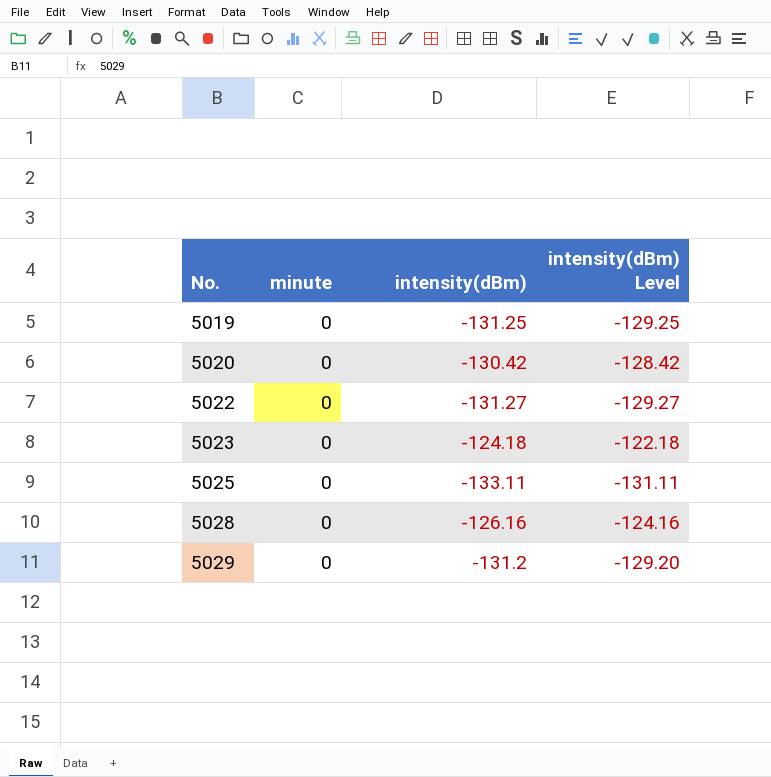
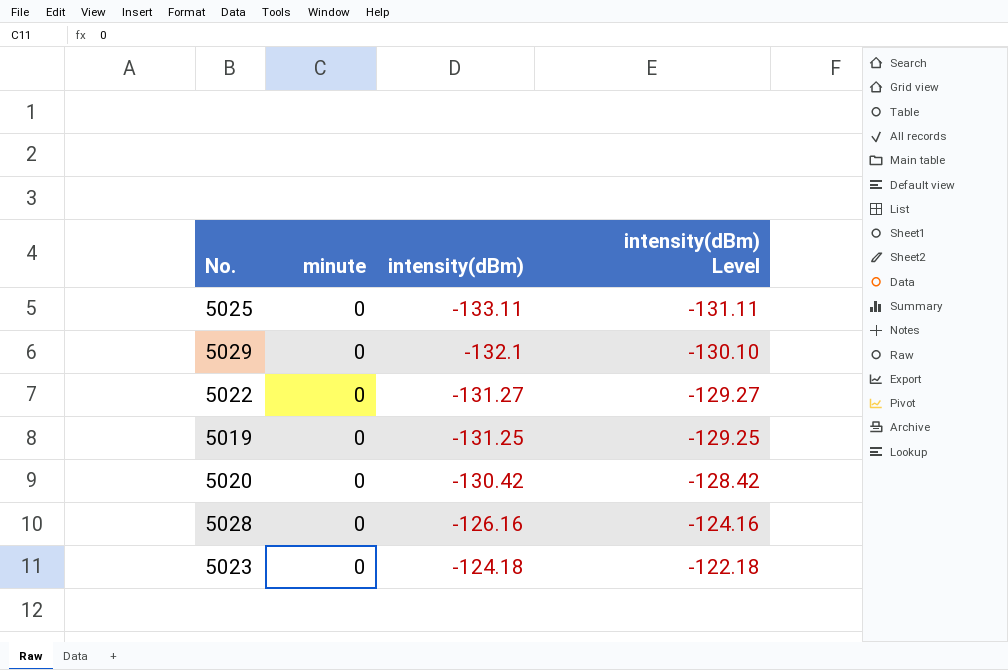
row order: No. ascending -> intensity(dBm) ascending
5029 | intensity(dBm): -131.2 -> -132.1
5029 | intensity(dBm) Level: -129.20 -> -130.10

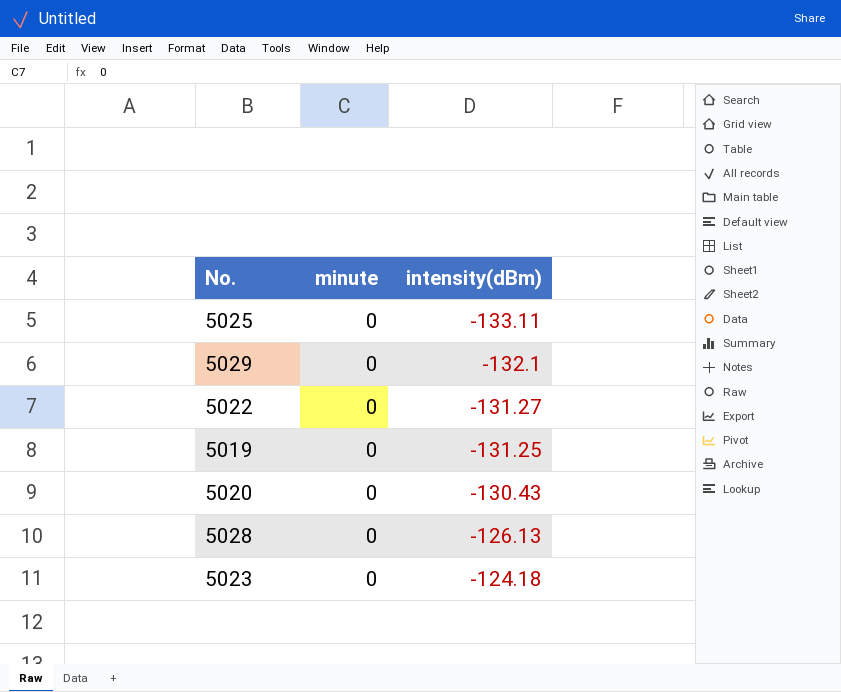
column intensity(dBm) Level | formula: [intensity(dBm)] + 2 -> none
5020 | intensity(dBm): -130.42 -> -130.43
5028 | intensity(dBm): -126.16 -> -126.13

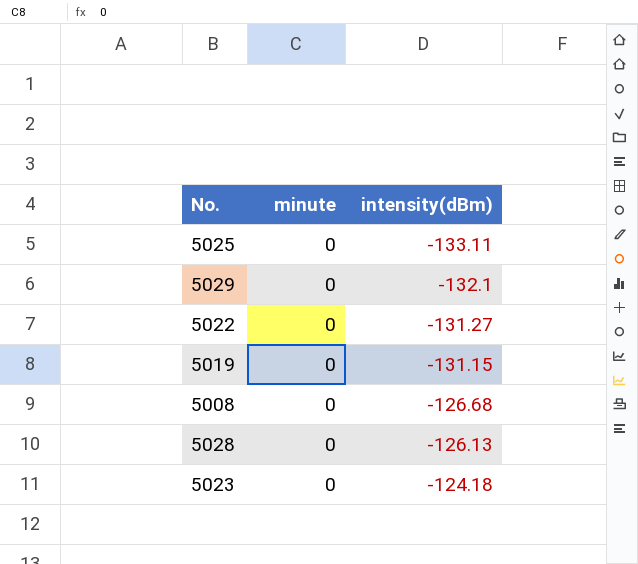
row 5020: 0 | -130.43 -> none
5019 | intensity(dBm): -131.25 -> -131.15
row 5008: none -> 0 | -126.68

